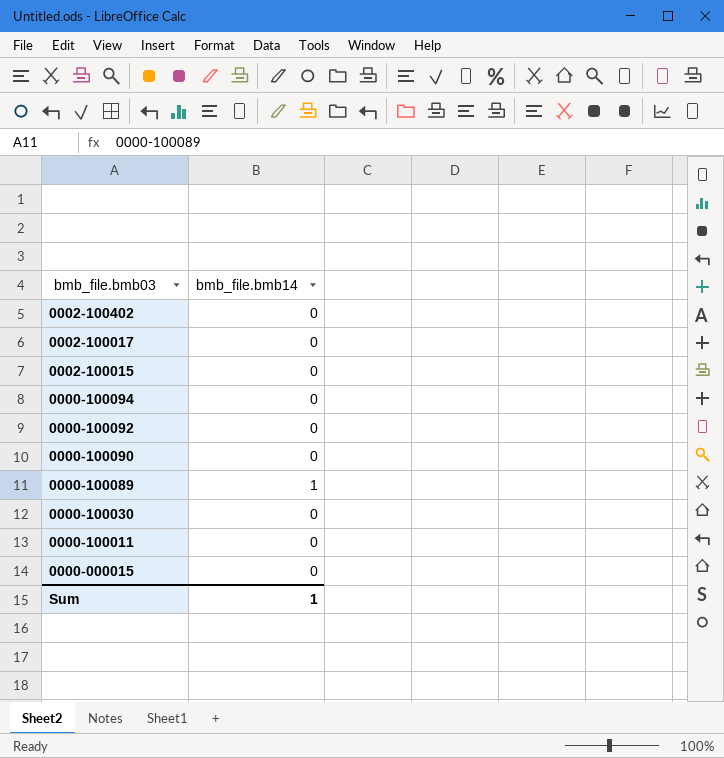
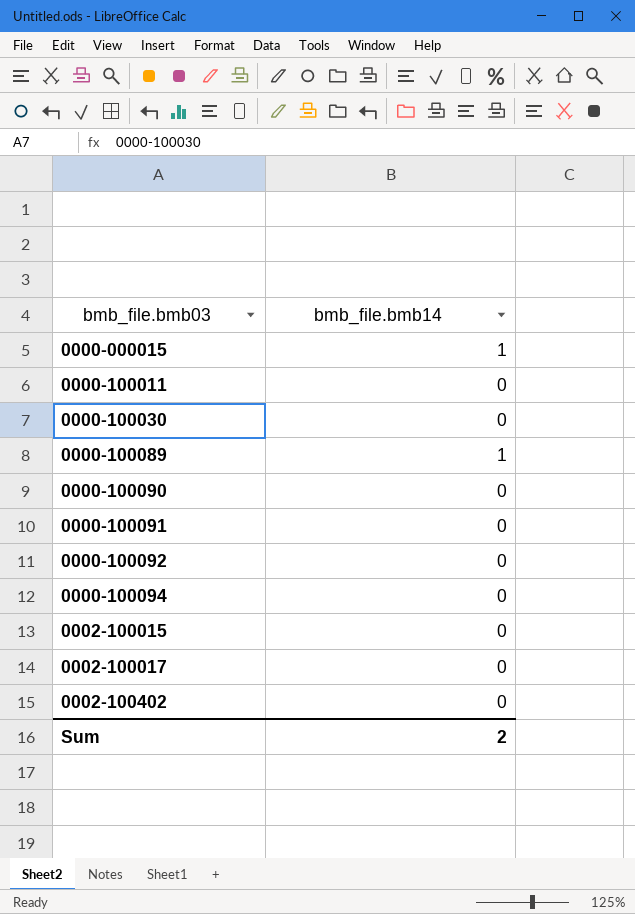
row order: bmb_file.bmb03 descending -> bmb_file.bmb03 ascending
0000-000015 | bmb_file.bmb14: 0 -> 1
row 0000-100091: none -> 0
Sum | bmb_file.bmb14: 1 -> 2

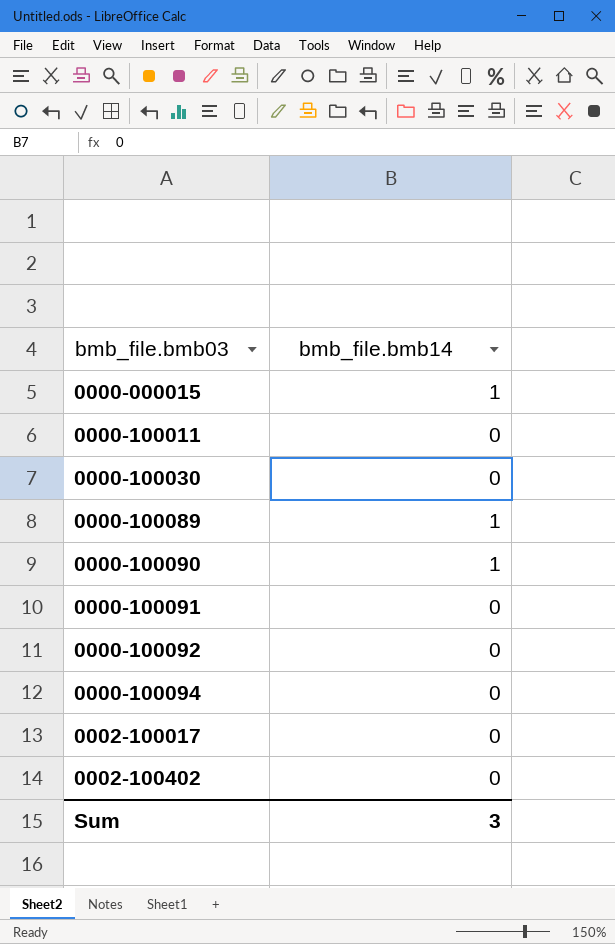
row 0002-100015: 0 -> none
0000-100090 | bmb_file.bmb14: 0 -> 1
Sum | bmb_file.bmb14: 2 -> 3

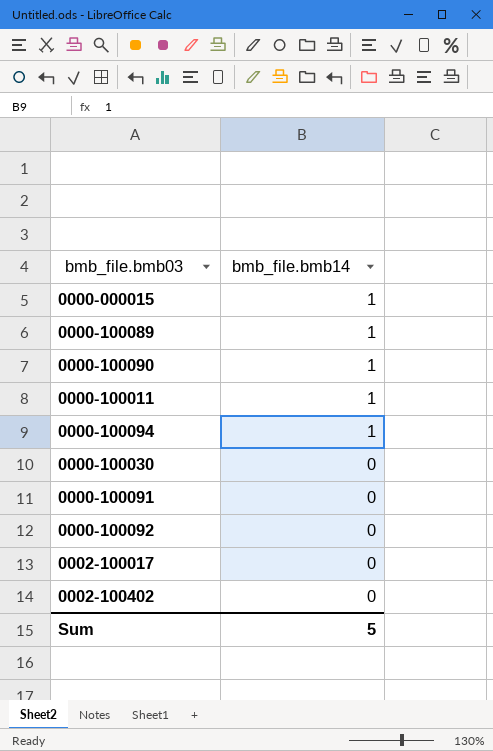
row order: bmb_file.bmb03 ascending -> bmb_file.bmb14 descending
0000-100011 | bmb_file.bmb14: 0 -> 1
0000-100094 | bmb_file.bmb14: 0 -> 1
Sum | bmb_file.bmb14: 3 -> 5

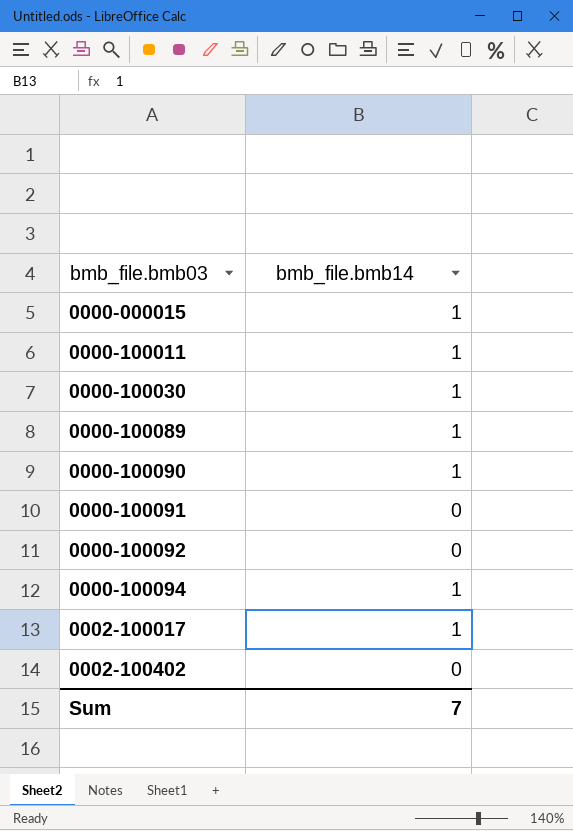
row order: bmb_file.bmb14 descending -> bmb_file.bmb03 ascending
0000-100030 | bmb_file.bmb14: 0 -> 1
0002-100017 | bmb_file.bmb14: 0 -> 1
Sum | bmb_file.bmb14: 5 -> 7

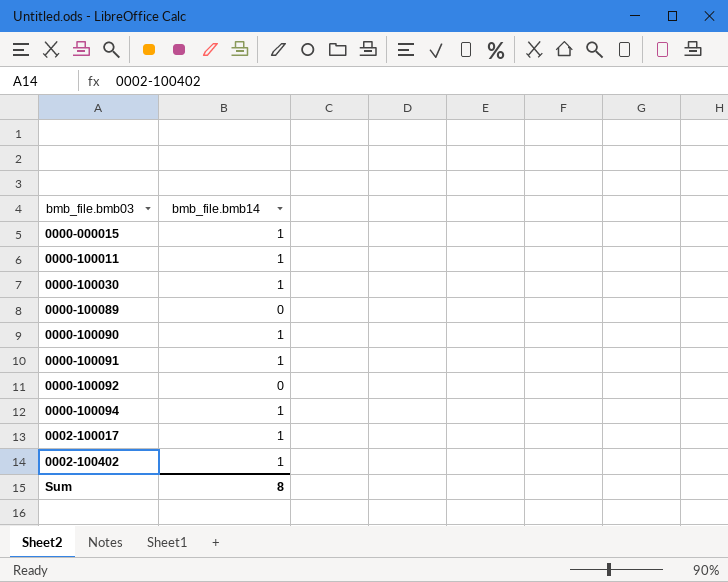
0000-100089 | bmb_file.bmb14: 1 -> 0
0000-100091 | bmb_file.bmb14: 0 -> 1
0002-100402 | bmb_file.bmb14: 0 -> 1
Sum | bmb_file.bmb14: 7 -> 8

